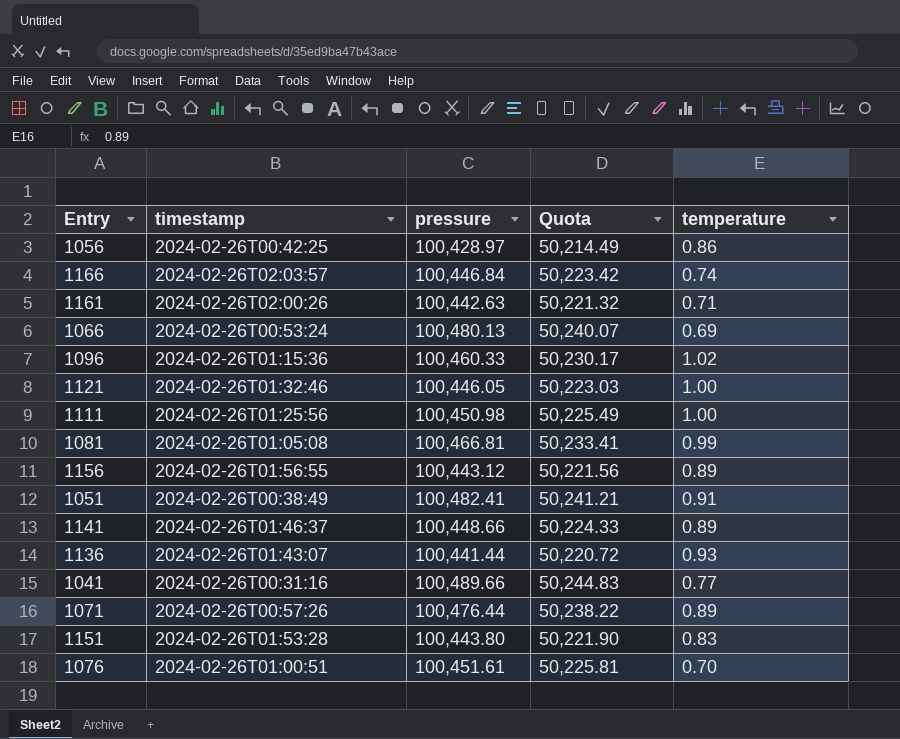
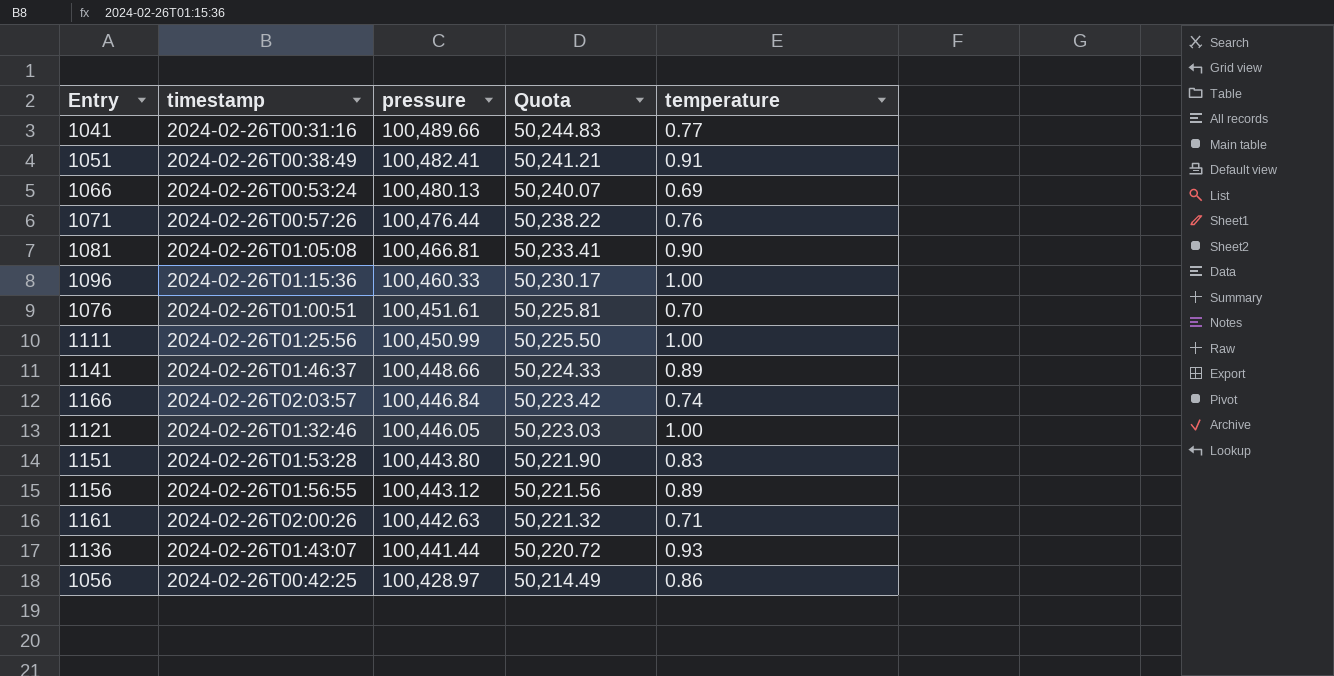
row order: none -> pressure descending
1071 | temperature: 0.89 -> 0.76
1081 | temperature: 0.99 -> 0.90
1096 | temperature: 1.02 -> 1.00
1111 | pressure: 100,450.98 -> 100,450.99
1111 | Quota: 50,225.49 -> 50,225.50

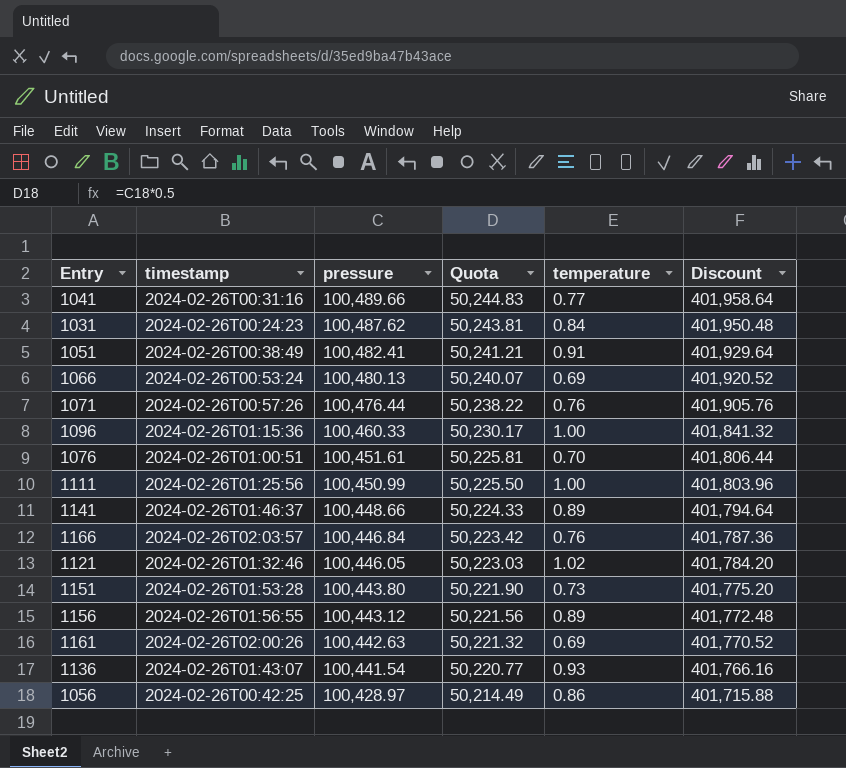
column Discount | formula: none -> [pressure] * 4
row 1081: 2024-02-26T01:05:08 | 100,466.81 | 50,233.41 | 0.90 -> none
row 1031: none -> 2024-02-26T00:24:23 | 100,487.62 | 50,243.81 | 0.84 | 401,950.48
1166 | temperature: 0.74 -> 0.76
1121 | temperature: 1.00 -> 1.02
1151 | temperature: 0.83 -> 0.73
1161 | temperature: 0.71 -> 0.69
1136 | pressure: 100,441.44 -> 100,441.54
1136 | Quota: 50,220.72 -> 50,220.77

